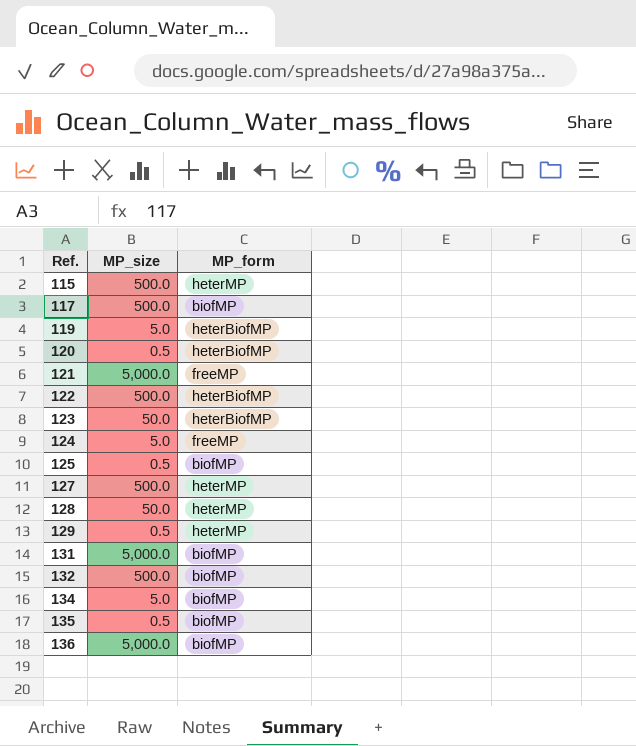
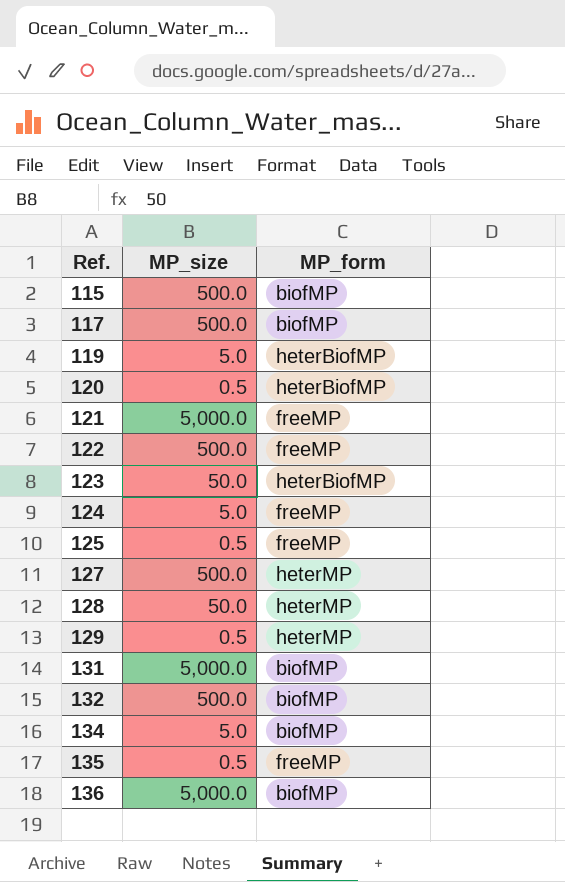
115 | MP_form: heterMP -> biofMP
122 | MP_form: heterBiofMP -> freeMP
125 | MP_form: biofMP -> freeMP
135 | MP_form: biofMP -> freeMP

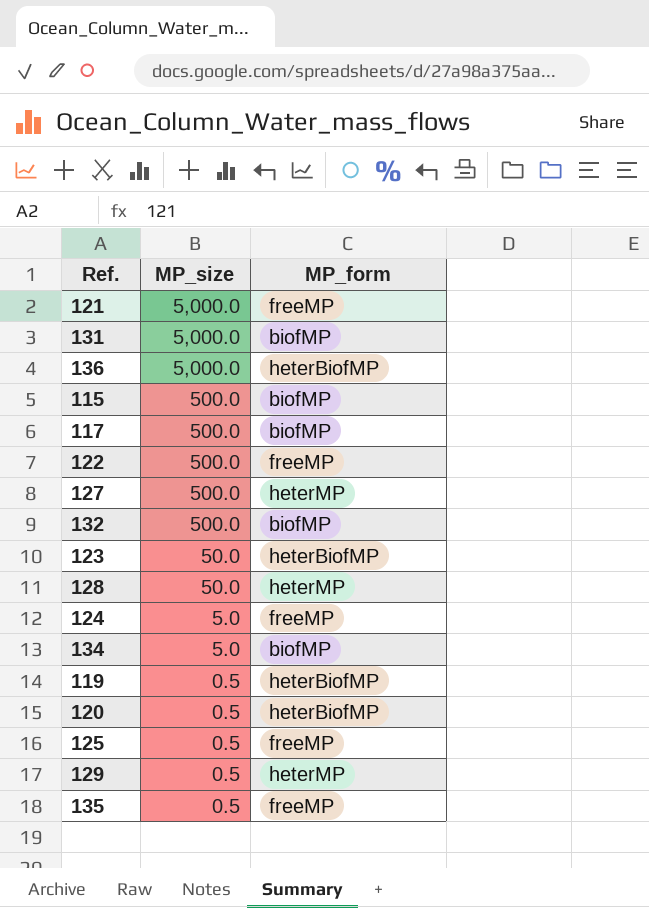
row order: Ref. ascending -> MP_size descending
136 | MP_form: biofMP -> heterBiofMP
119 | MP_size: 5.0 -> 0.5

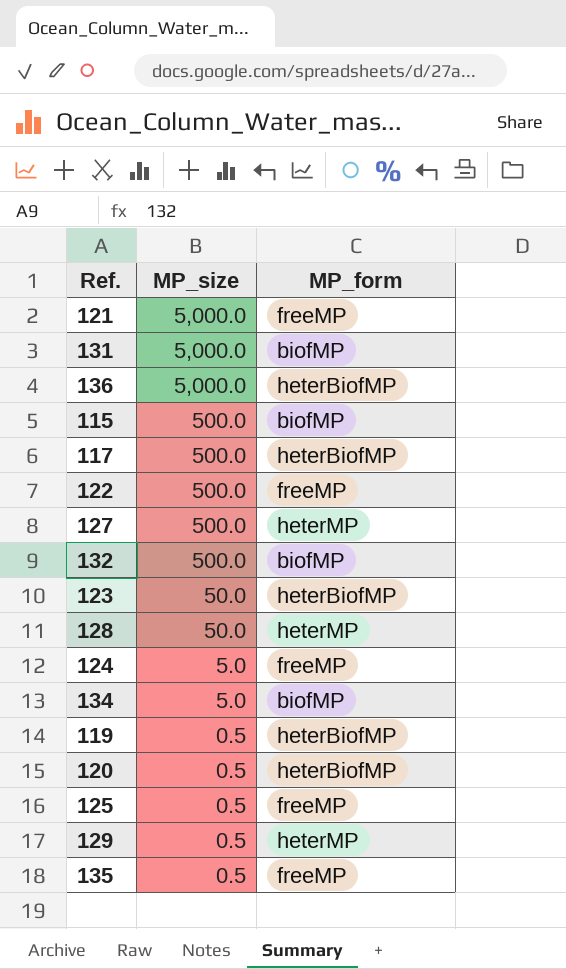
117 | MP_form: biofMP -> heterBiofMP

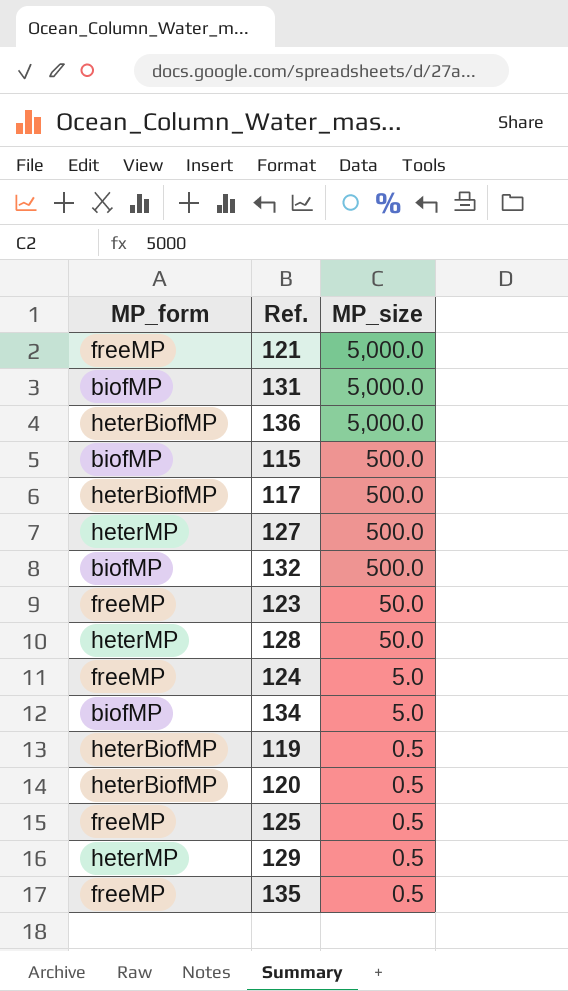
column MP_form | position: 3 -> 1
row 122: 500.0 | freeMP -> none
123 | MP_form: heterBiofMP -> freeMP

